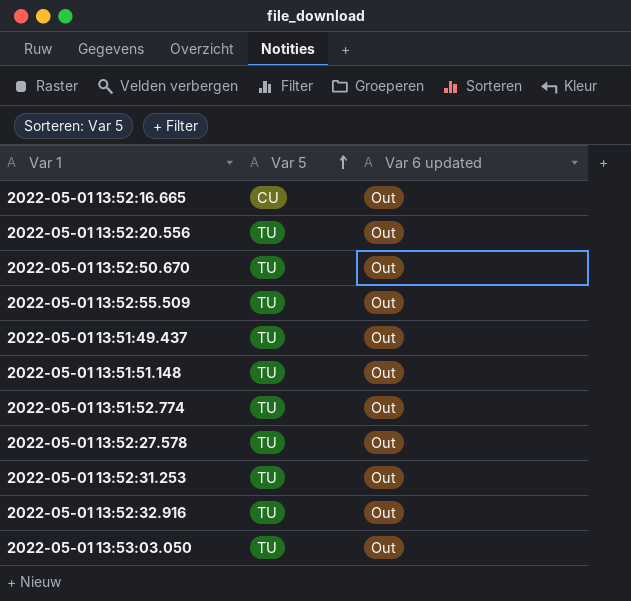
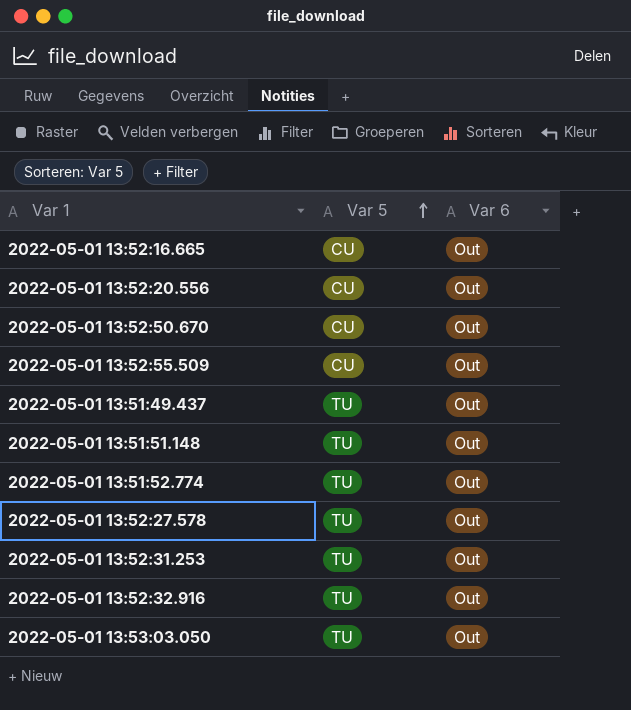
column name: Var 6 updated -> Var 6
2022-05-01 13:52:20.556 | Var 5: TU -> CU
2022-05-01 13:52:50.670 | Var 5: TU -> CU
2022-05-01 13:52:55.509 | Var 5: TU -> CU

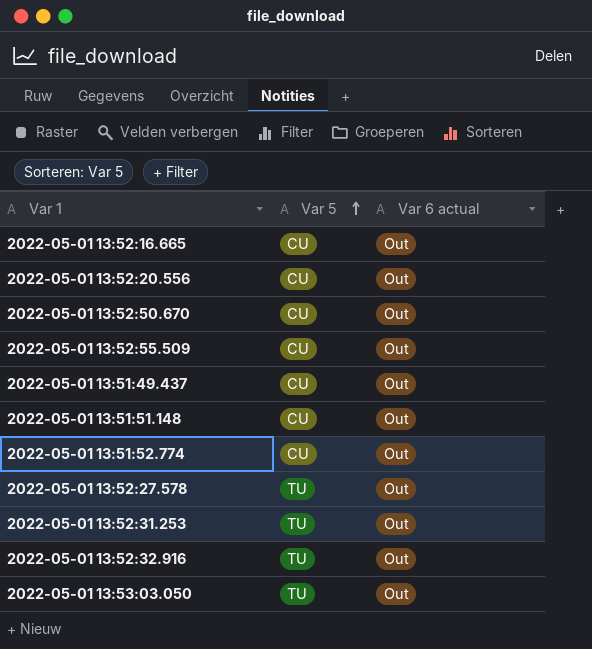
column name: Var 6 -> Var 6 actual
2022-05-01 13:51:49.437 | Var 5: TU -> CU
2022-05-01 13:51:51.148 | Var 5: TU -> CU
2022-05-01 13:51:52.774 | Var 5: TU -> CU

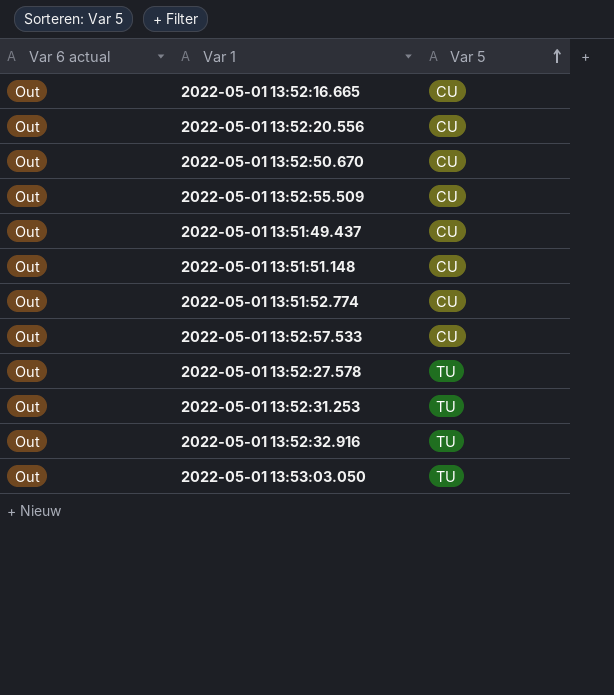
column Var 6 actual | position: 3 -> 1
row 2022-05-01 13:52:57.533: none -> Out | CU

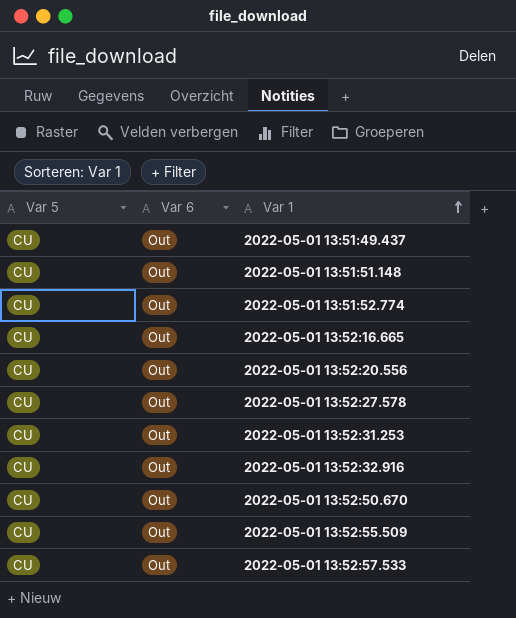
row order: Var 5 ascending -> Var 1 ascending
column Var 5 | position: 3 -> 1
column name: Var 6 actual -> Var 6
row 2022-05-01 13:53:03.050: Out | TU -> none
2022-05-01 13:52:27.578 | Var 5: TU -> CU
2022-05-01 13:52:31.253 | Var 5: TU -> CU
2022-05-01 13:52:32.916 | Var 5: TU -> CU

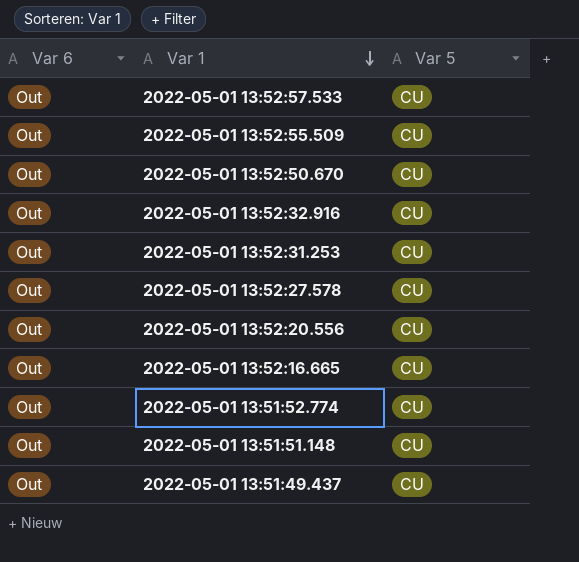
row order: Var 1 ascending -> Var 1 descending
column Var 5 | position: 1 -> 3

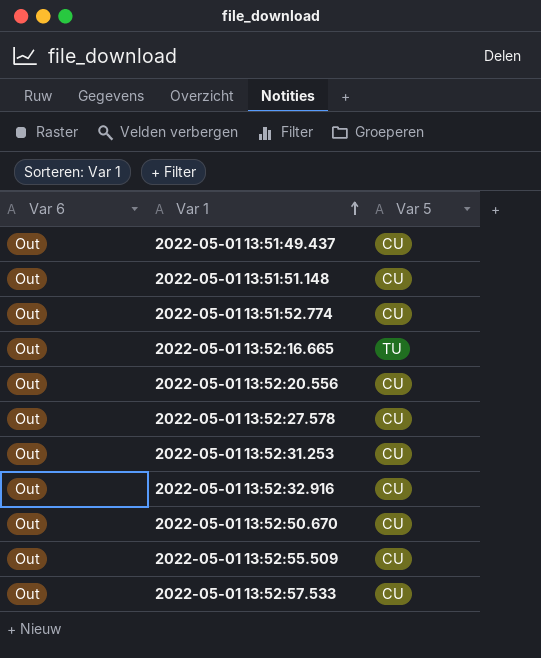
row order: Var 1 descending -> Var 1 ascending
2022-05-01 13:52:16.665 | Var 5: CU -> TU

